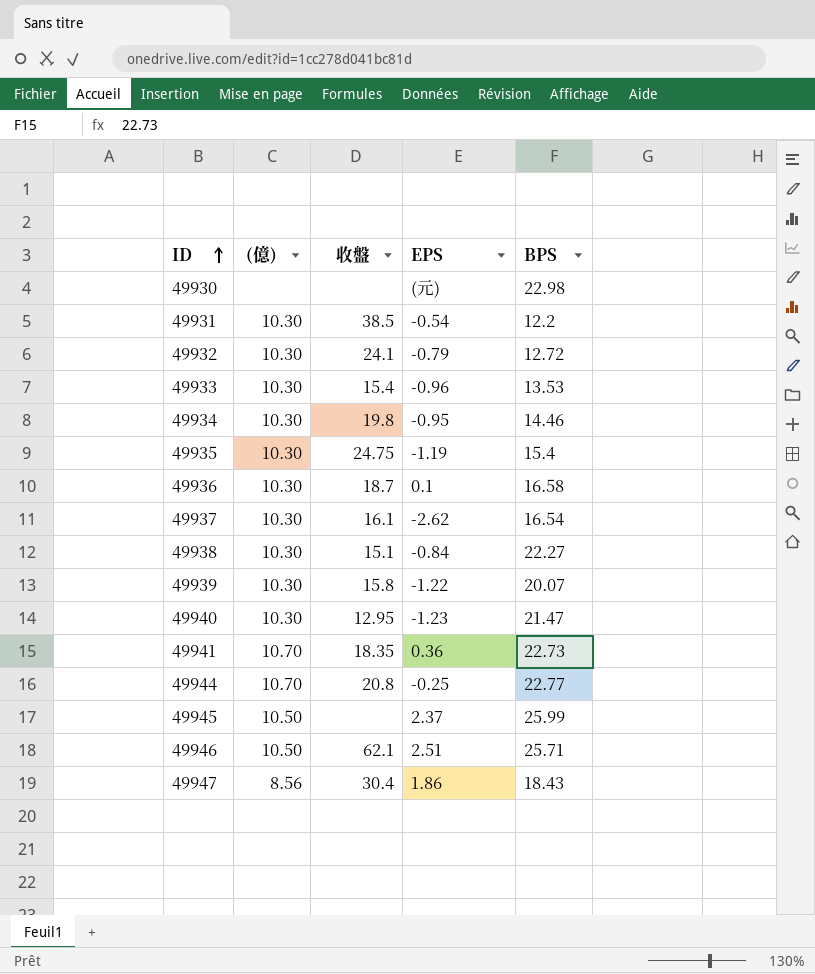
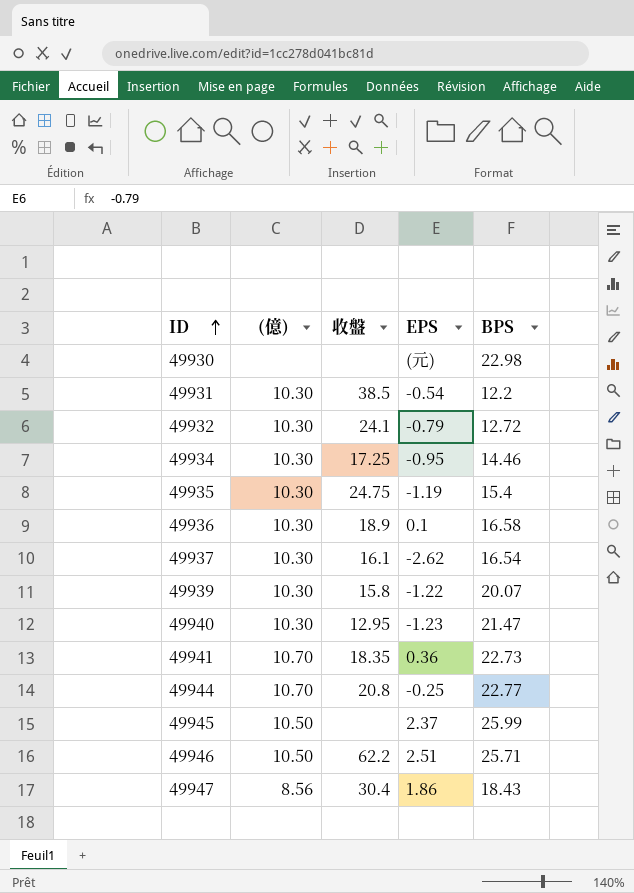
row 49933: 10.30 | 15.4 | -0.96 | 13.53 -> none
row 49938: 10.30 | 15.1 | -0.84 | 22.27 -> none
49934 | 收盤: 19.8 -> 17.25
49936 | 收盤: 18.7 -> 18.9
49946 | 收盤: 62.1 -> 62.2

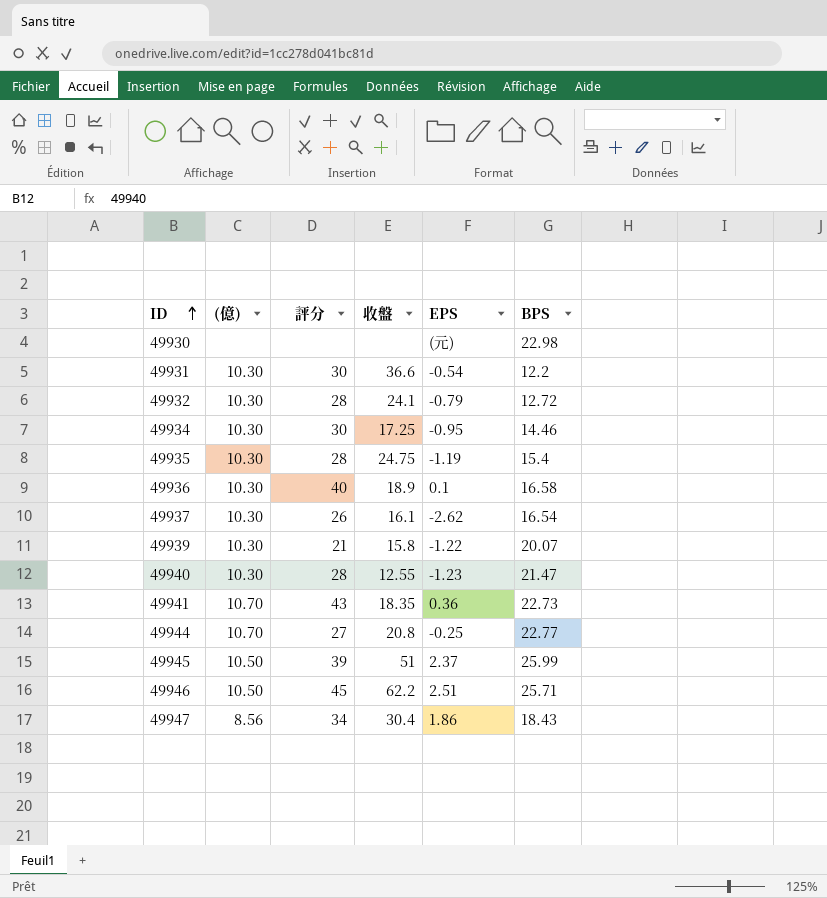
column 評分 | position: none -> 3
49931 | 收盤: 38.5 -> 36.6
49940 | 收盤: 12.95 -> 12.55
49945 | 收盤: none -> 51

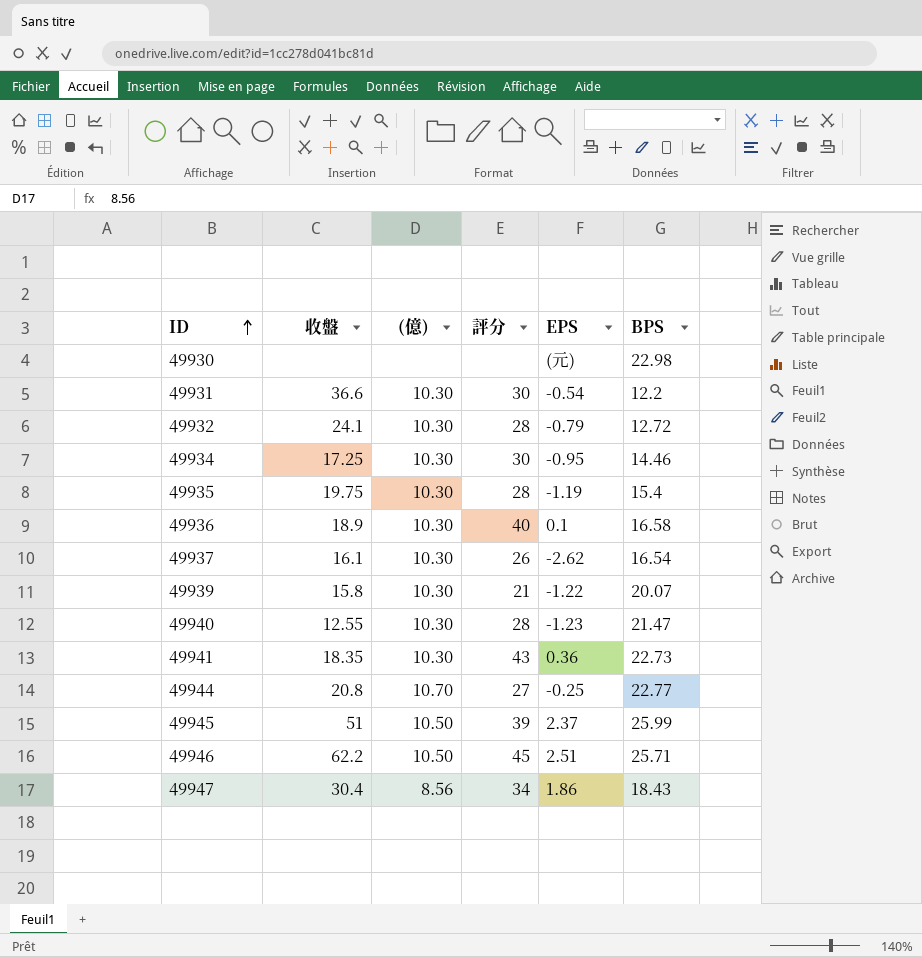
column 收盤 | position: 4 -> 2
49935 | 收盤: 24.75 -> 19.75
49941 | (億): 10.70 -> 10.30

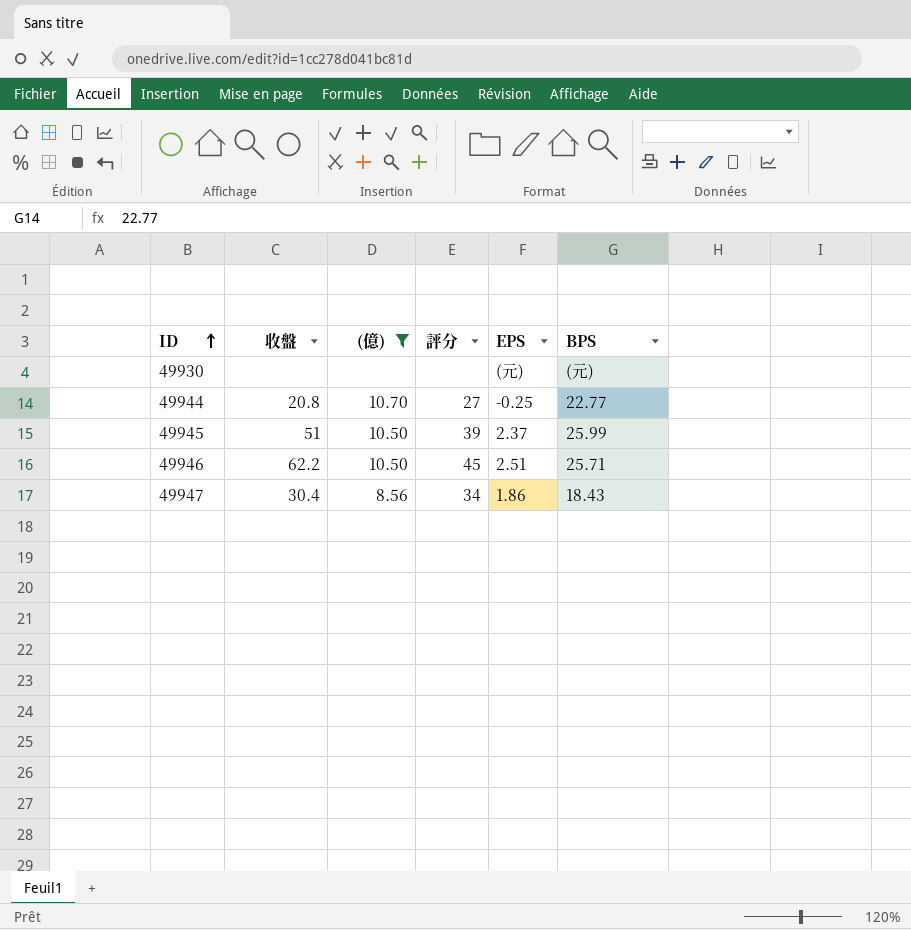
filter: none -> (億) != 10.30
49930 | BPS: 22.98 -> (元)

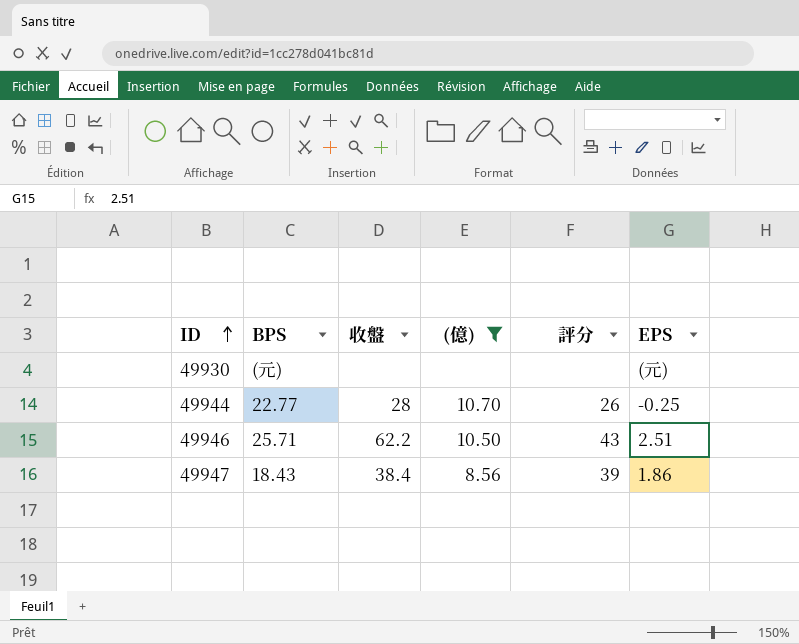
column BPS | position: 6 -> 2
row 49945: 51 | 10.50 | 39 | 2.37 | 25.99 -> none
49944 | 收盤: 20.8 -> 28
49944 | 評分: 27 -> 26
49946 | 評分: 45 -> 43
49947 | 收盤: 30.4 -> 38.4
49947 | 評分: 34 -> 39

